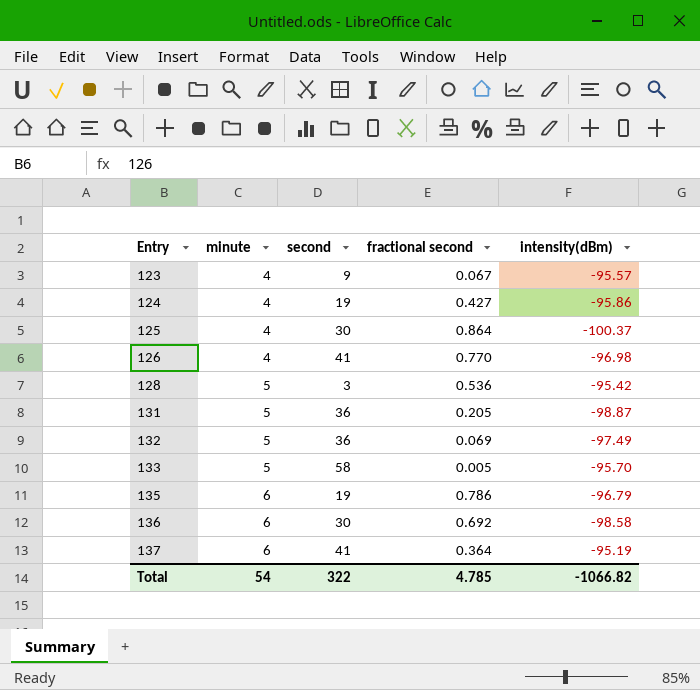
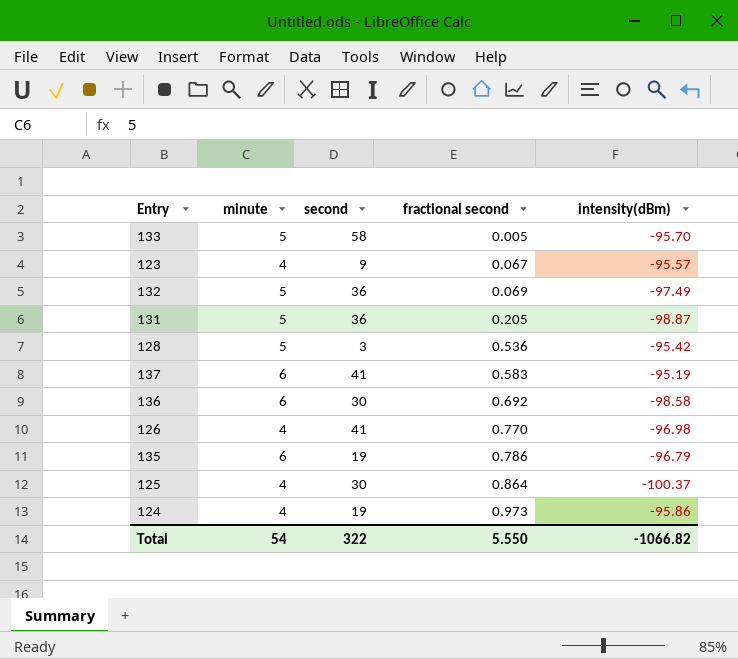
row order: Entry ascending -> fractional second ascending
137 | fractional second: 0.364 -> 0.583
124 | fractional second: 0.427 -> 0.973
Total | fractional second: 4.785 -> 5.550

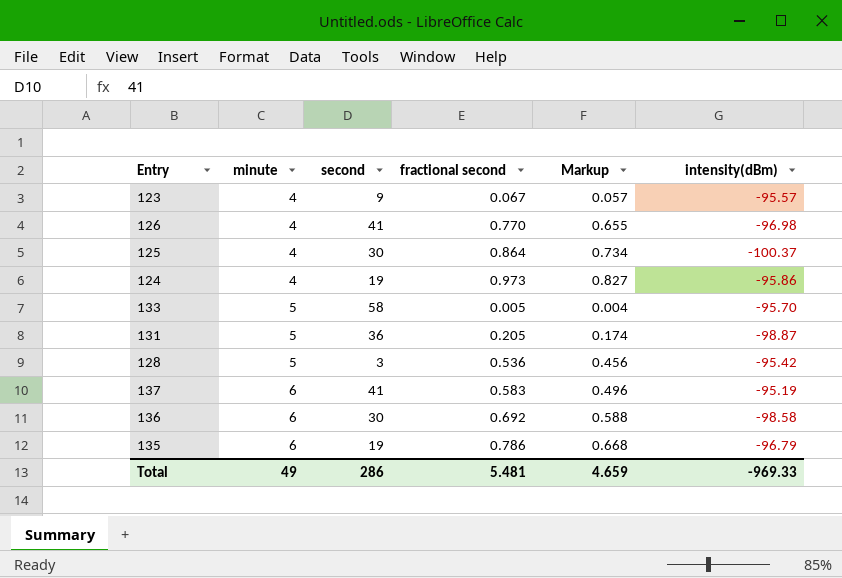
row order: fractional second ascending -> minute ascending
column Markup | formula: none -> [fractional second] * 0.85
row 132: 5 | 36 | 0.069 | -97.49 -> none
Total | minute: 54 -> 49
Total | second: 322 -> 286
Total | fractional second: 5.550 -> 5.481
Total | intensity(dBm): -1066.82 -> -969.33

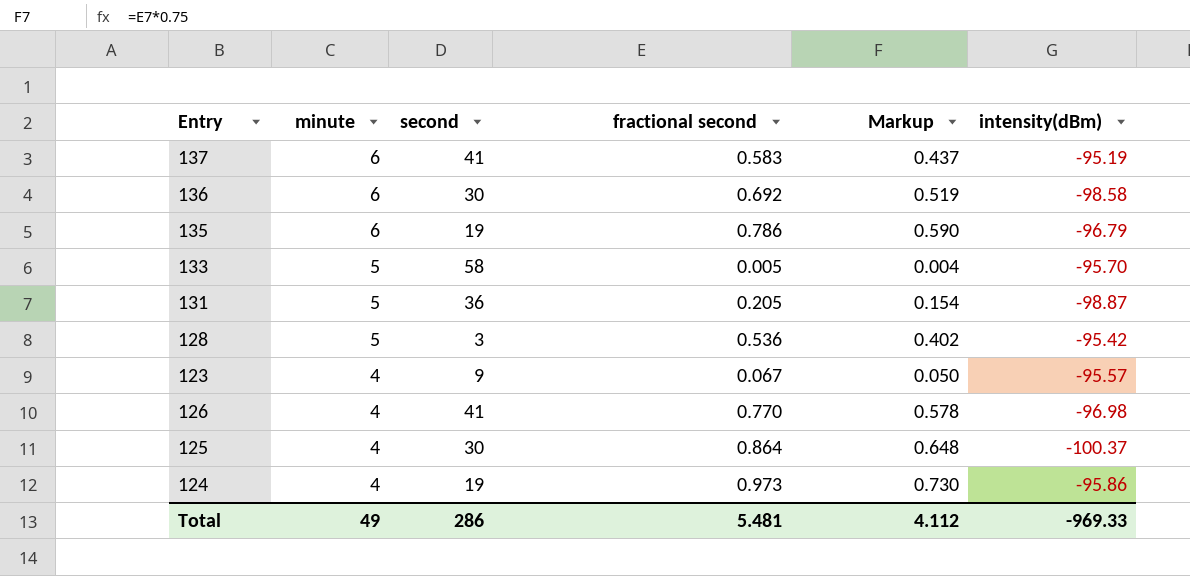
row order: minute ascending -> minute descending
column Markup | formula: [fractional second] * 0.85 -> [fractional second] * 0.75
Total | Markup: 4.659 -> 4.112

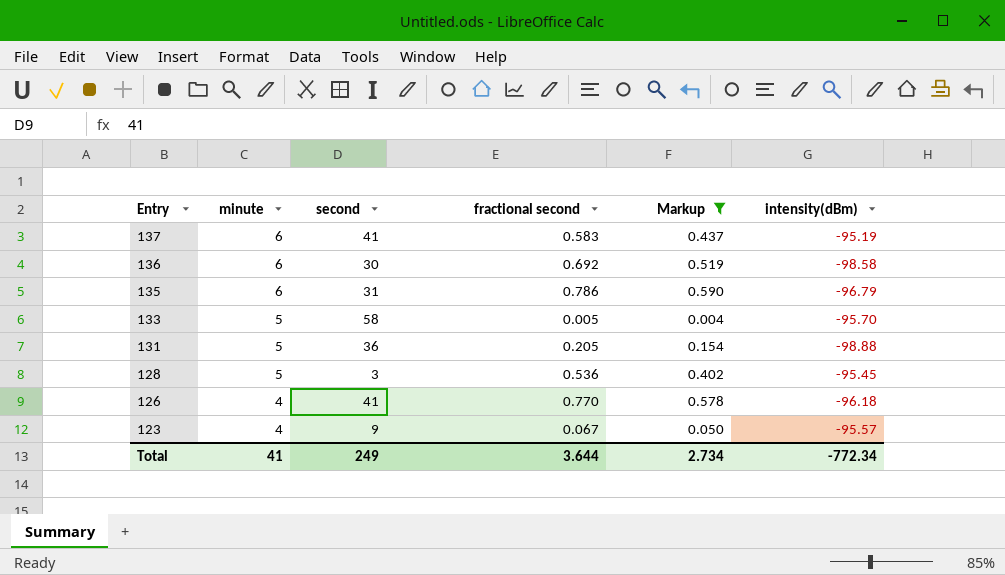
filter: none -> Markup <= 0.590
row order: minute descending -> Entry descending
135 | second: 19 -> 31
131 | intensity(dBm): -98.87 -> -98.88
128 | intensity(dBm): -95.42 -> -95.45
126 | intensity(dBm): -96.98 -> -96.18
Total | minute: 49 -> 41
Total | second: 286 -> 249
Total | fractional second: 5.481 -> 3.644
Total | Markup: 4.112 -> 2.734
Total | intensity(dBm): -969.33 -> -772.34

